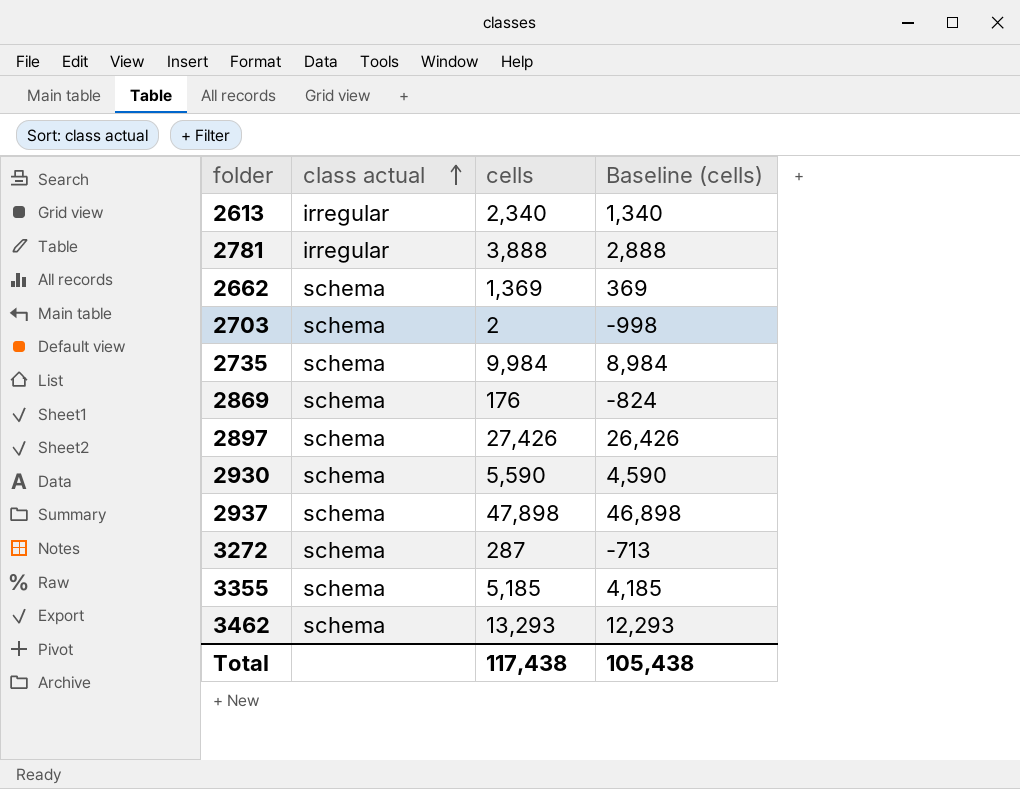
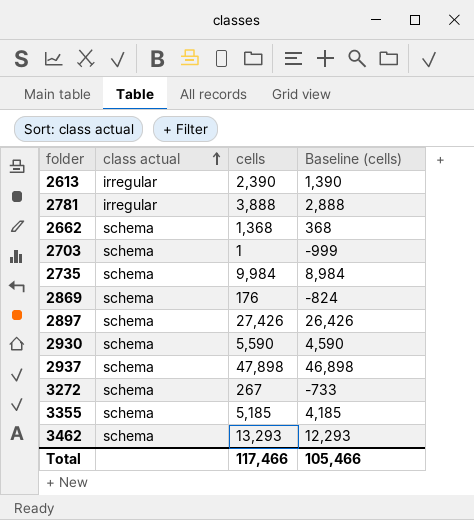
2613 | cells: 2,340 -> 2,390
2613 | Baseline (cells): 1,340 -> 1,390
2662 | cells: 1,369 -> 1,368
2662 | Baseline (cells): 369 -> 368
2703 | cells: 2 -> 1
2703 | Baseline (cells): -998 -> -999
3272 | cells: 287 -> 267
3272 | Baseline (cells): -713 -> -733
Total | cells: 117,438 -> 117,466
Total | Baseline (cells): 105,438 -> 105,466

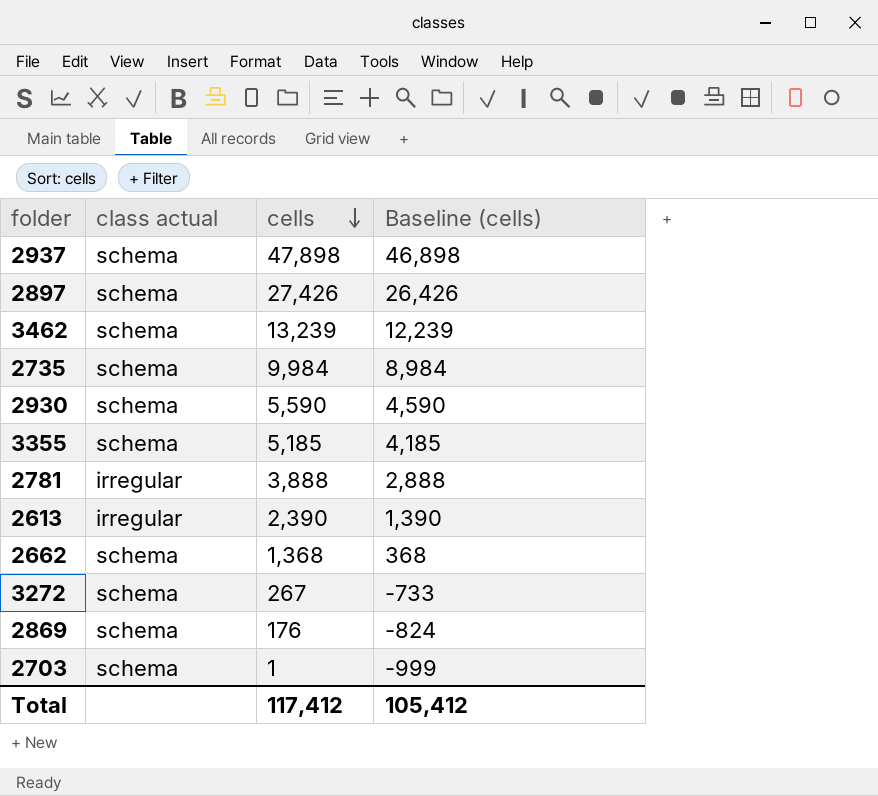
row order: class actual ascending -> cells descending
3462 | cells: 13,293 -> 13,239
3462 | Baseline (cells): 12,293 -> 12,239
Total | cells: 117,466 -> 117,412
Total | Baseline (cells): 105,466 -> 105,412

